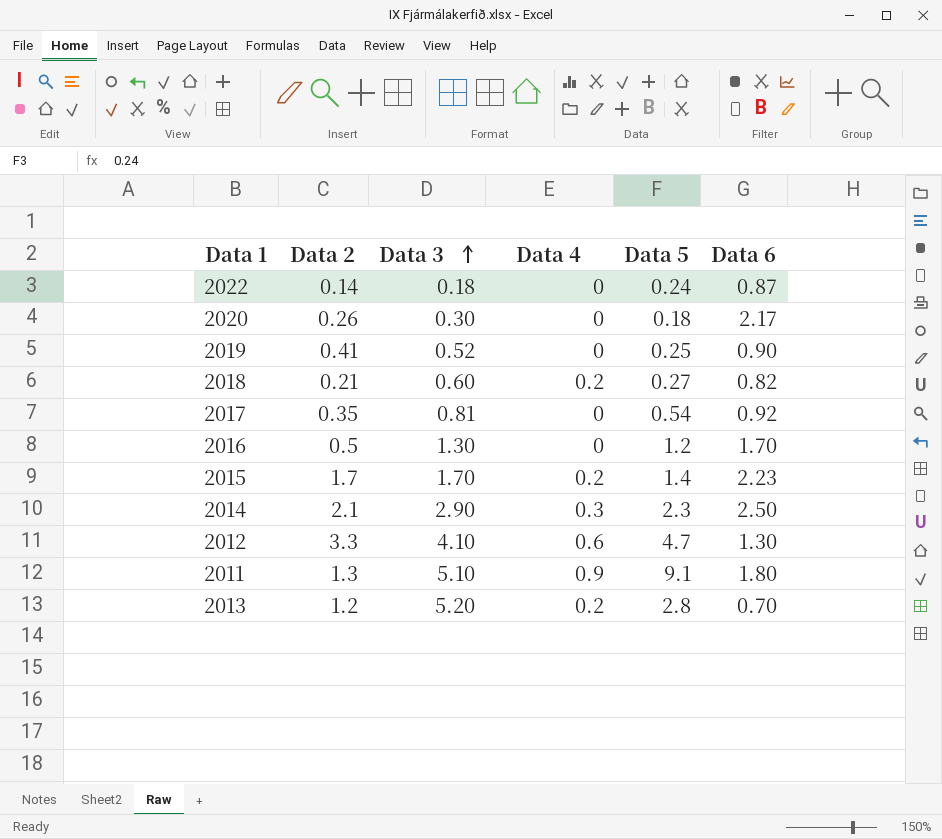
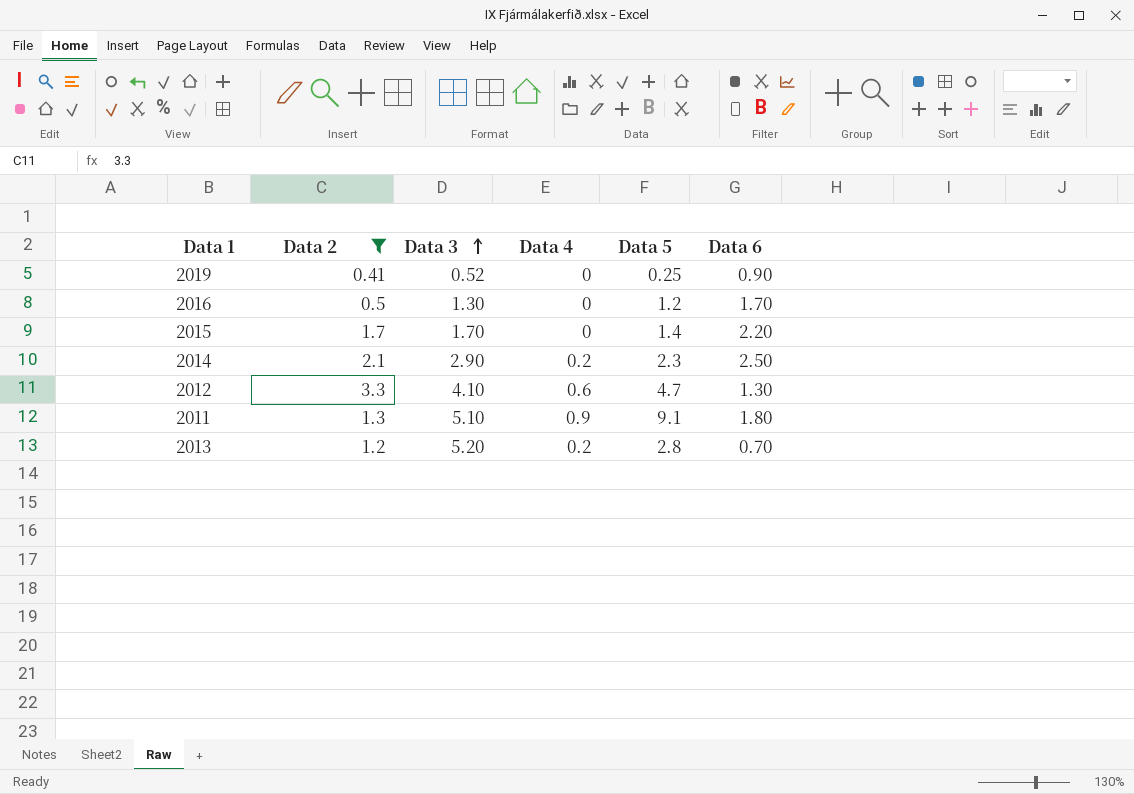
filter: none -> Data 2 >= 0.41
2015 | Data 4: 0.2 -> 0
2015 | Data 6: 2.23 -> 2.20
2014 | Data 4: 0.3 -> 0.2

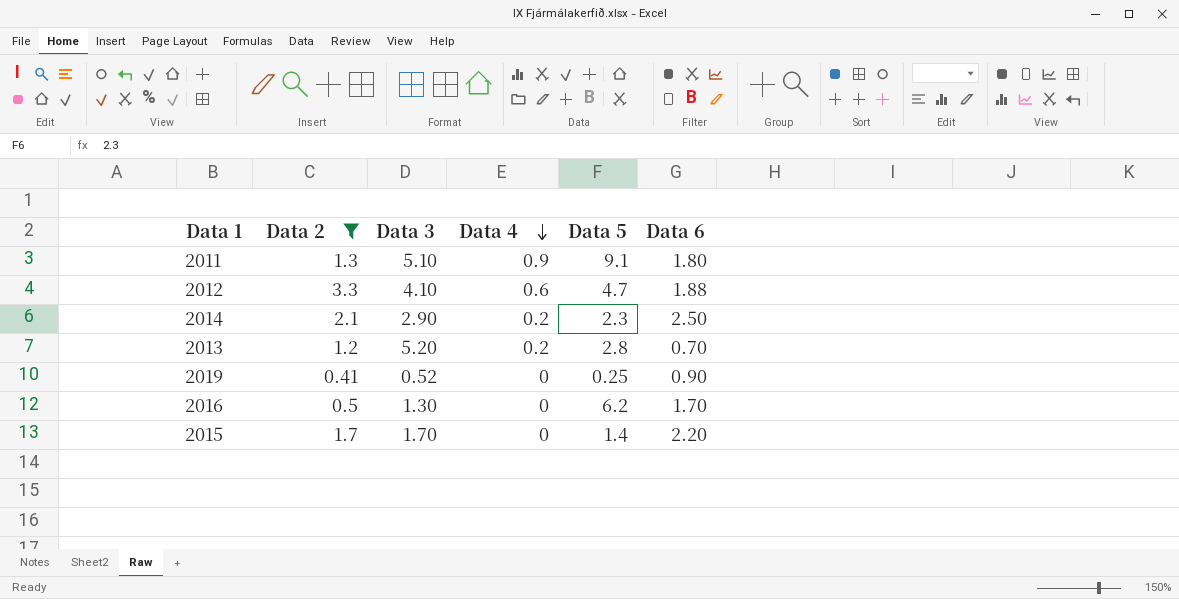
row order: Data 3 ascending -> Data 4 descending
2012 | Data 6: 1.30 -> 1.88
2016 | Data 5: 1.2 -> 6.2

